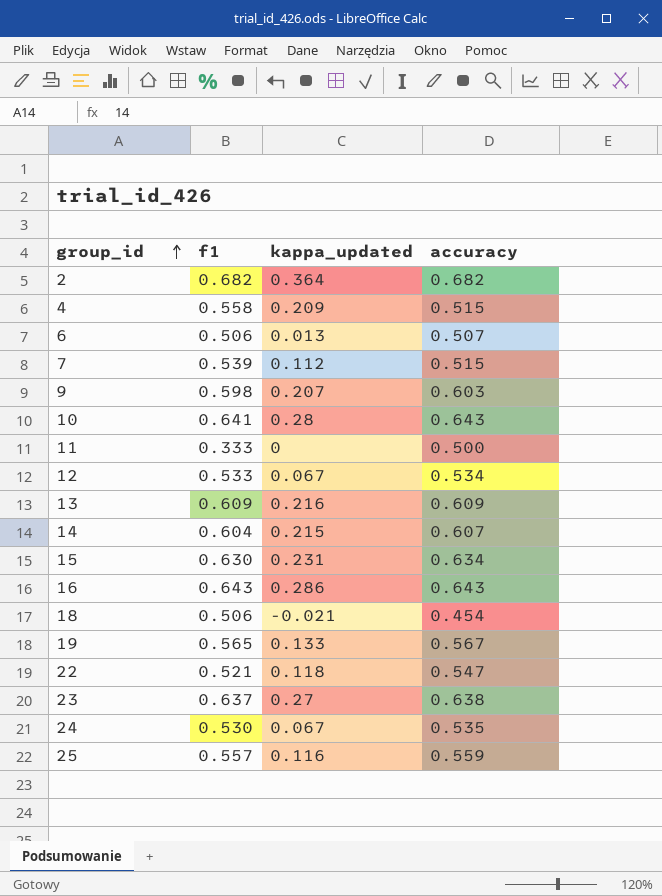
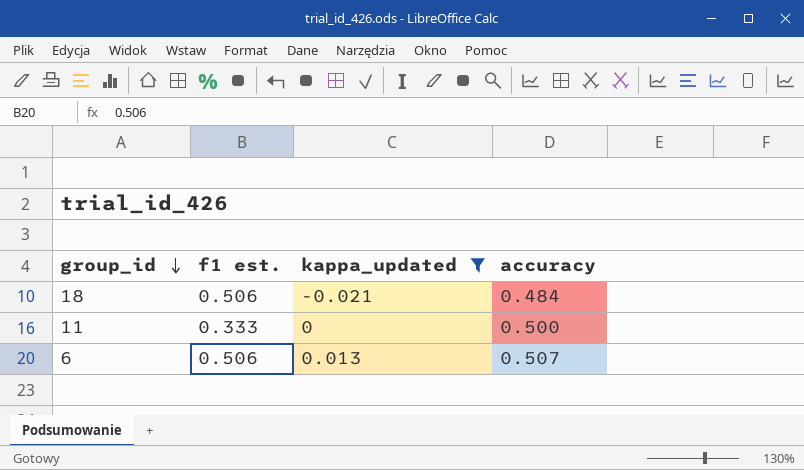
filter: none -> kappa_updated <= 0.013
row order: group_id ascending -> group_id descending
column name: f1 -> f1 est.
18 | accuracy: 0.454 -> 0.484

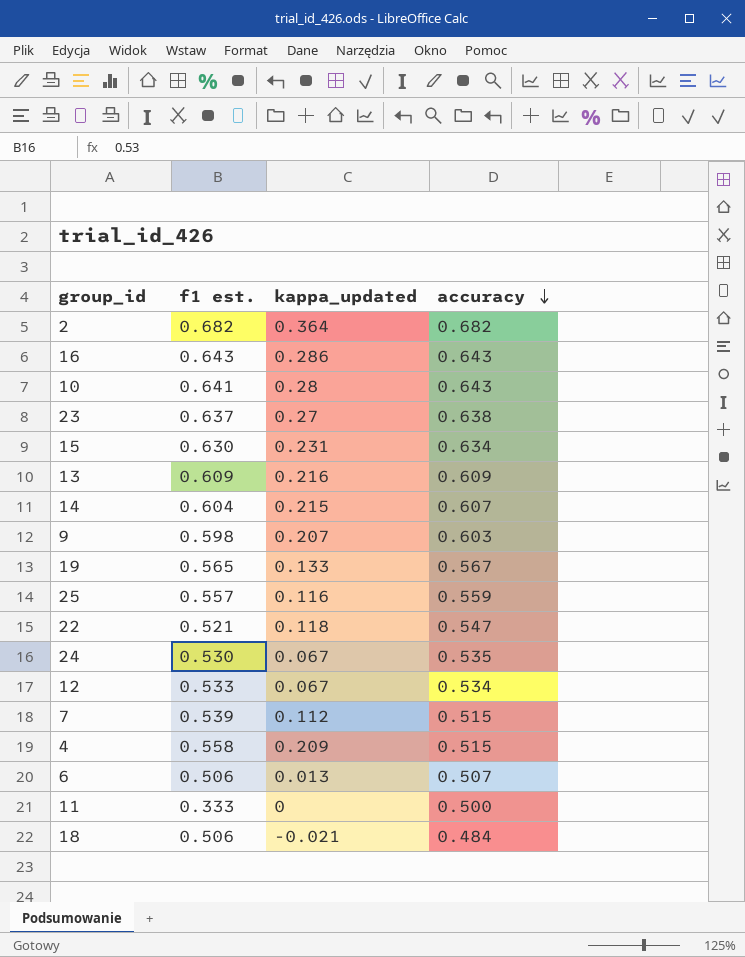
filter: kappa_updated <= 0.013 -> none
row order: group_id descending -> accuracy descending

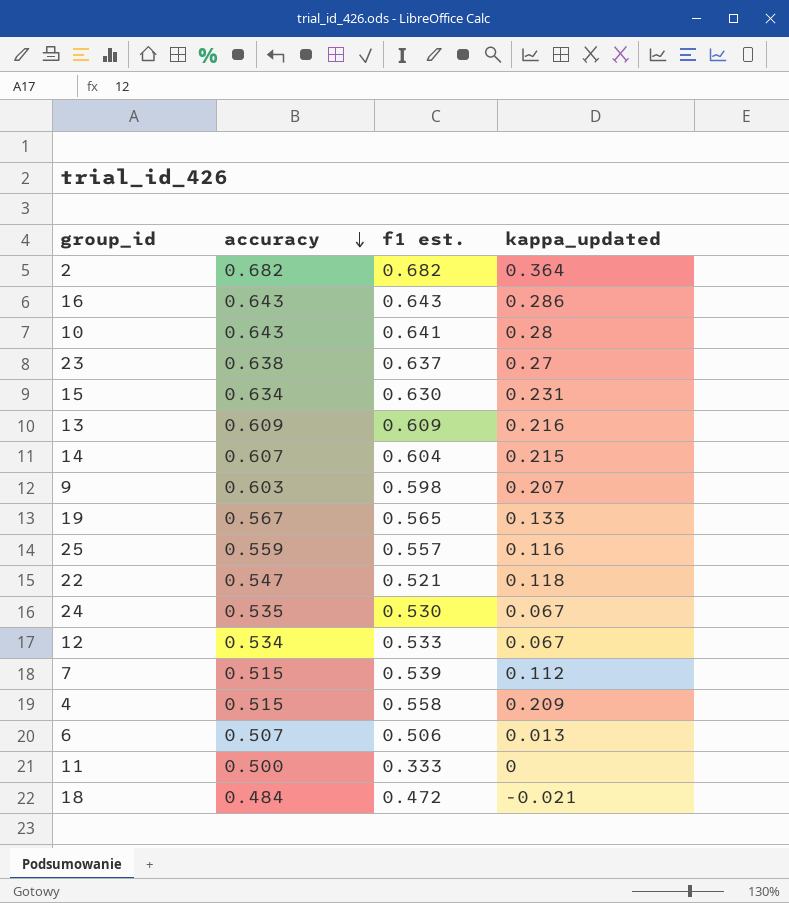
column accuracy | position: 4 -> 2
18 | f1 est.: 0.506 -> 0.472

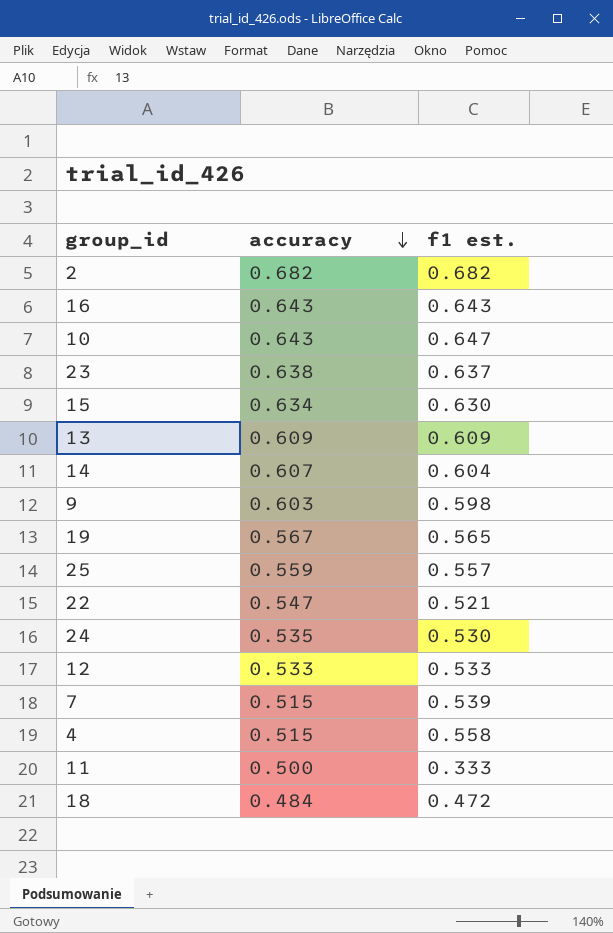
column kappa_updated | position: 4 -> none
row 6: 0.507 | 0.506 | 0.013 -> none
10 | f1 est.: 0.641 -> 0.647
12 | accuracy: 0.534 -> 0.533

